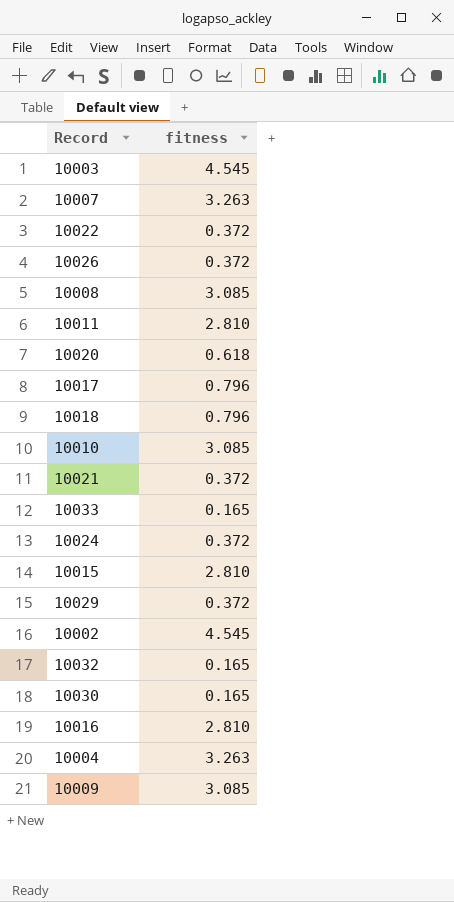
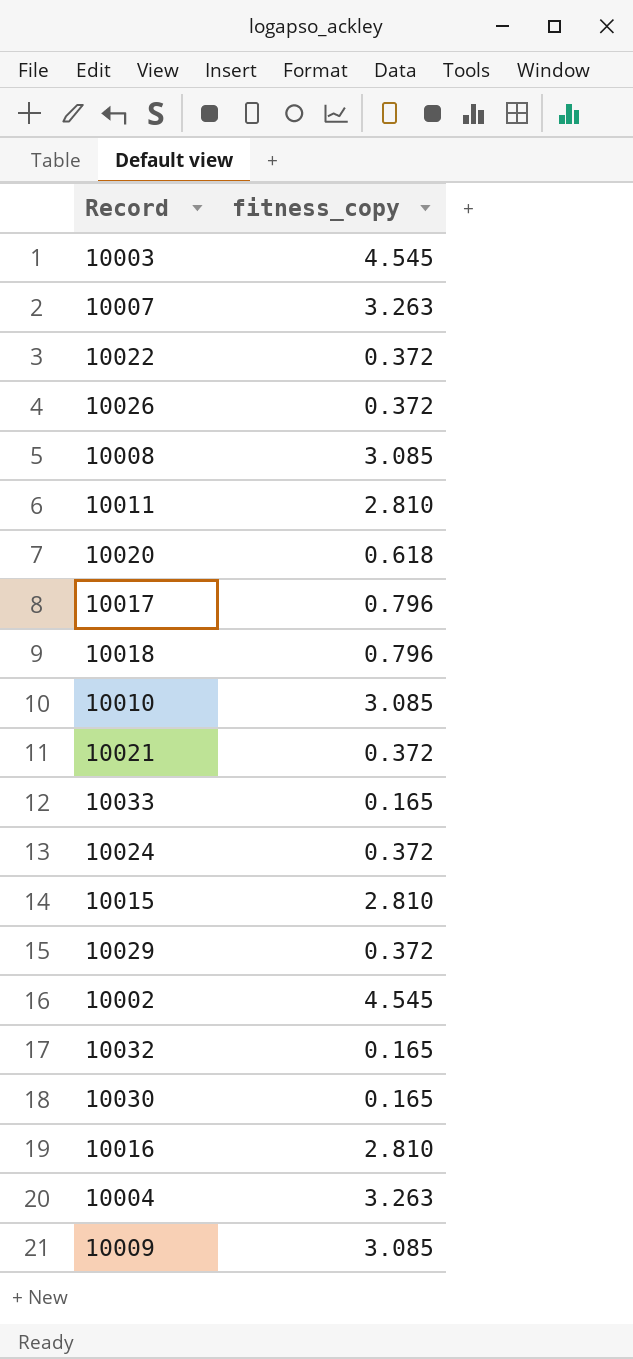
column name: fitness -> fitness_copy

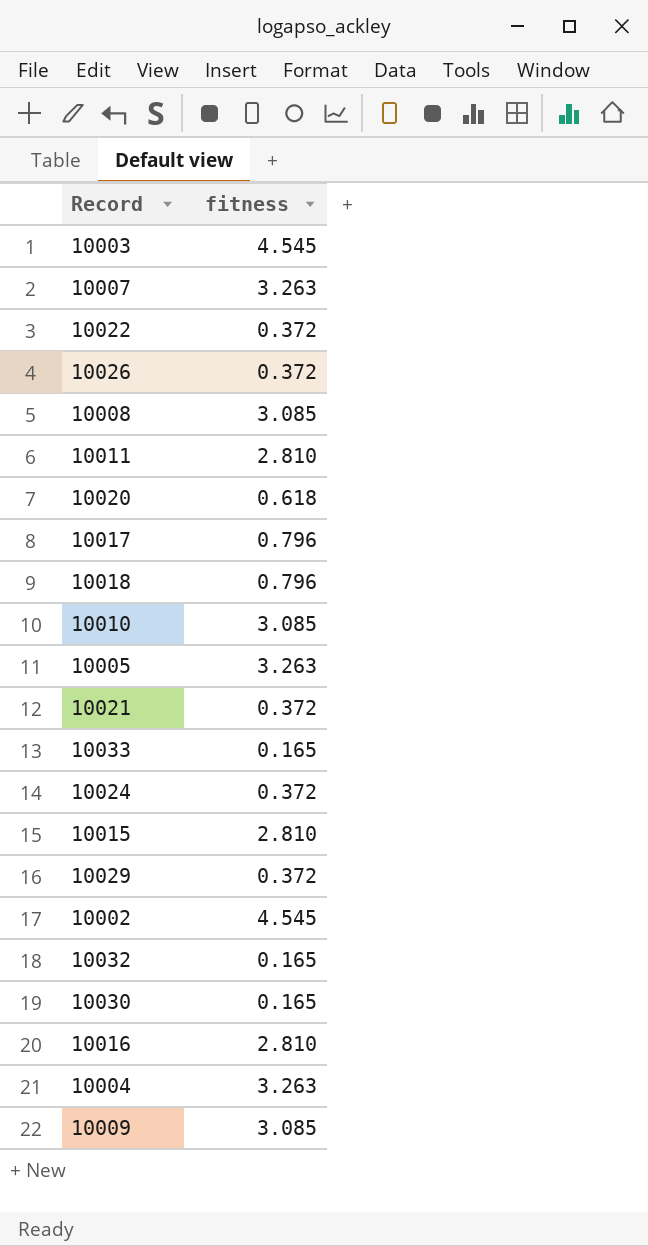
column name: fitness_copy -> fitness
row 10005: none -> 3.263

